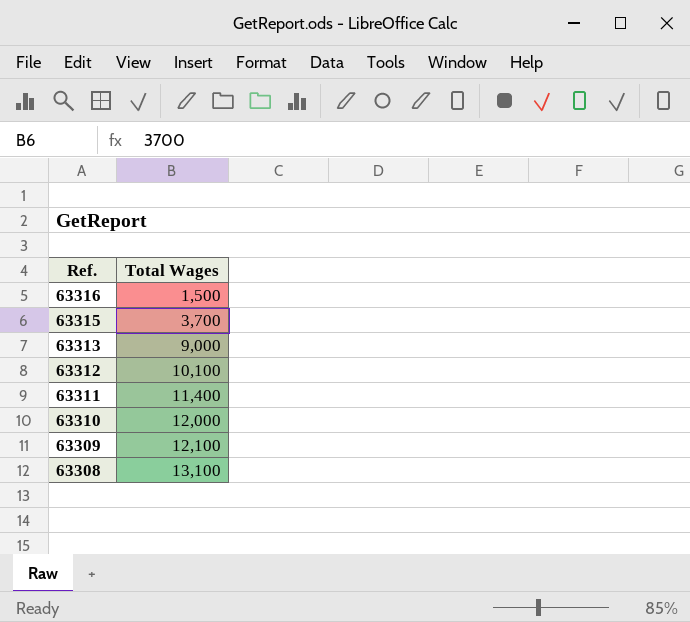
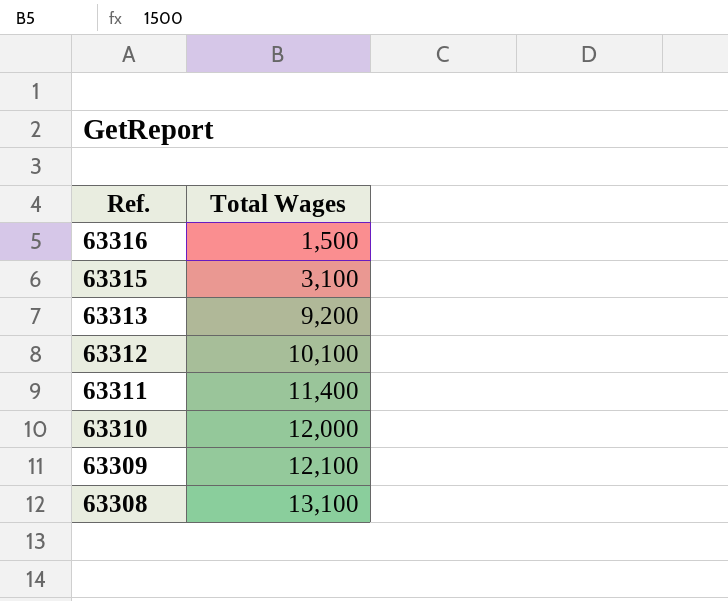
63315 | Total Wages: 3,700 -> 3,100
63313 | Total Wages: 9,000 -> 9,200

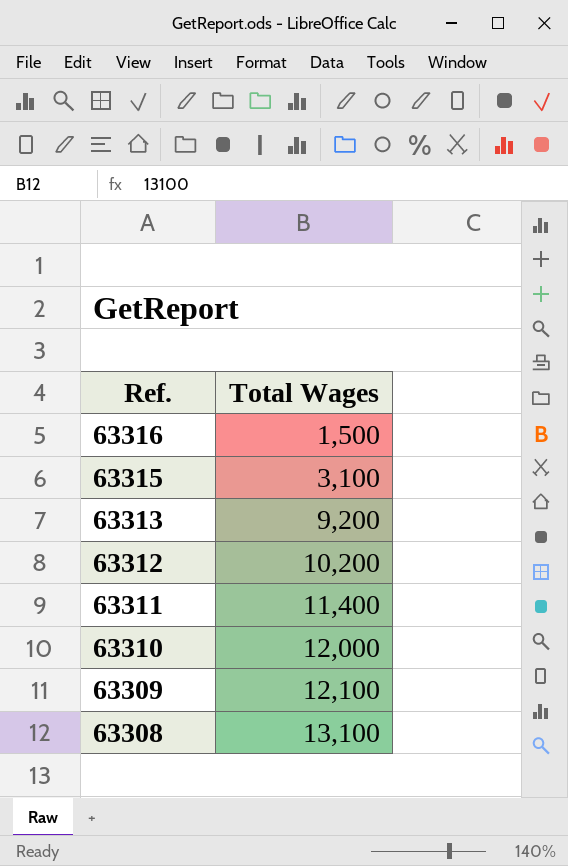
63312 | Total Wages: 10,100 -> 10,200

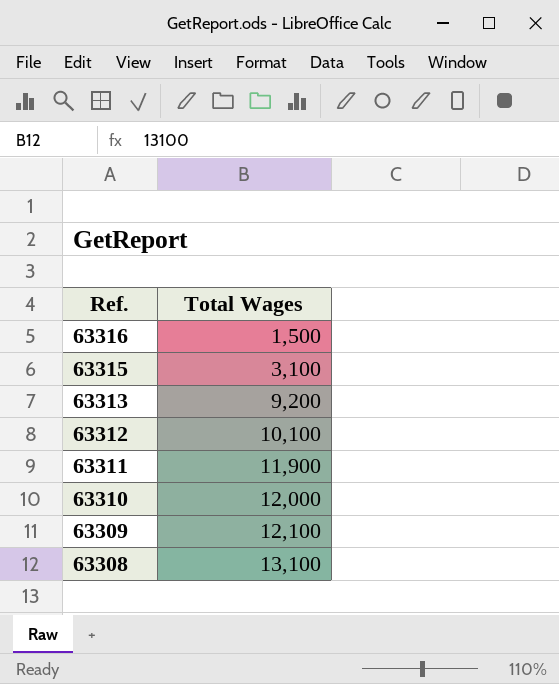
63312 | Total Wages: 10,200 -> 10,100
63311 | Total Wages: 11,400 -> 11,900

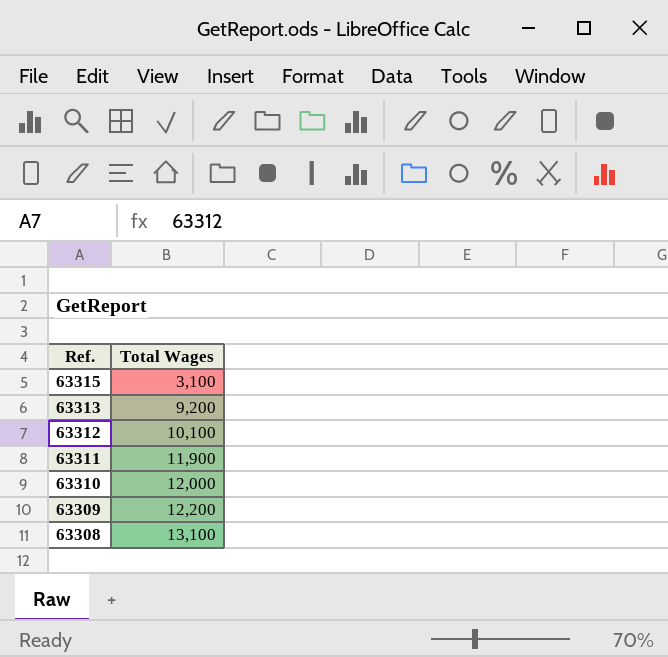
row 63316: 1,500 -> none
63309 | Total Wages: 12,100 -> 12,200

